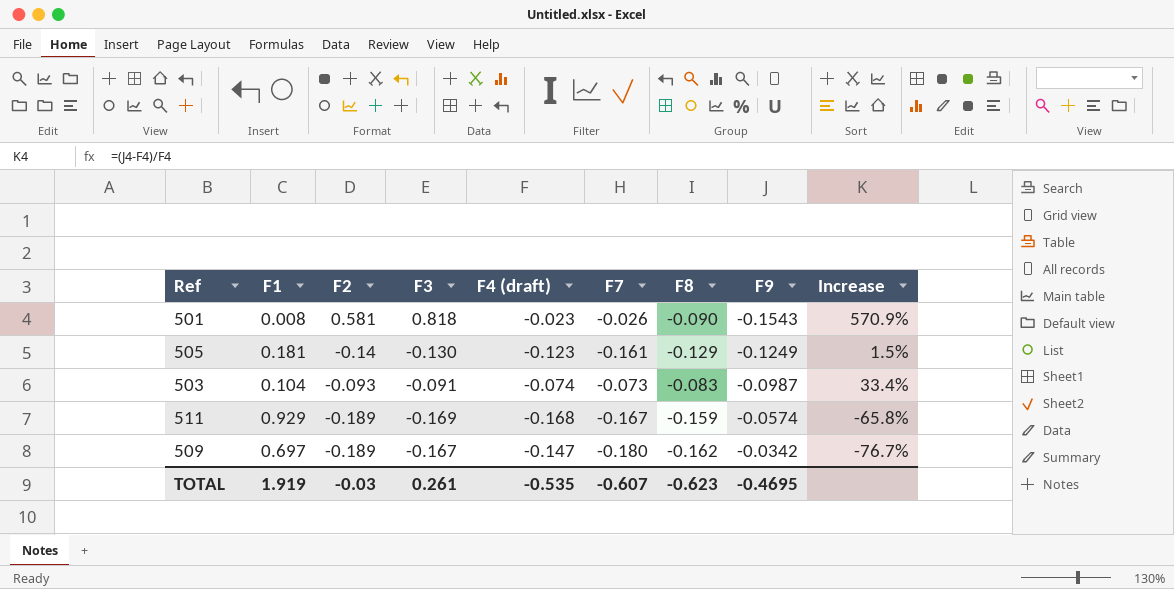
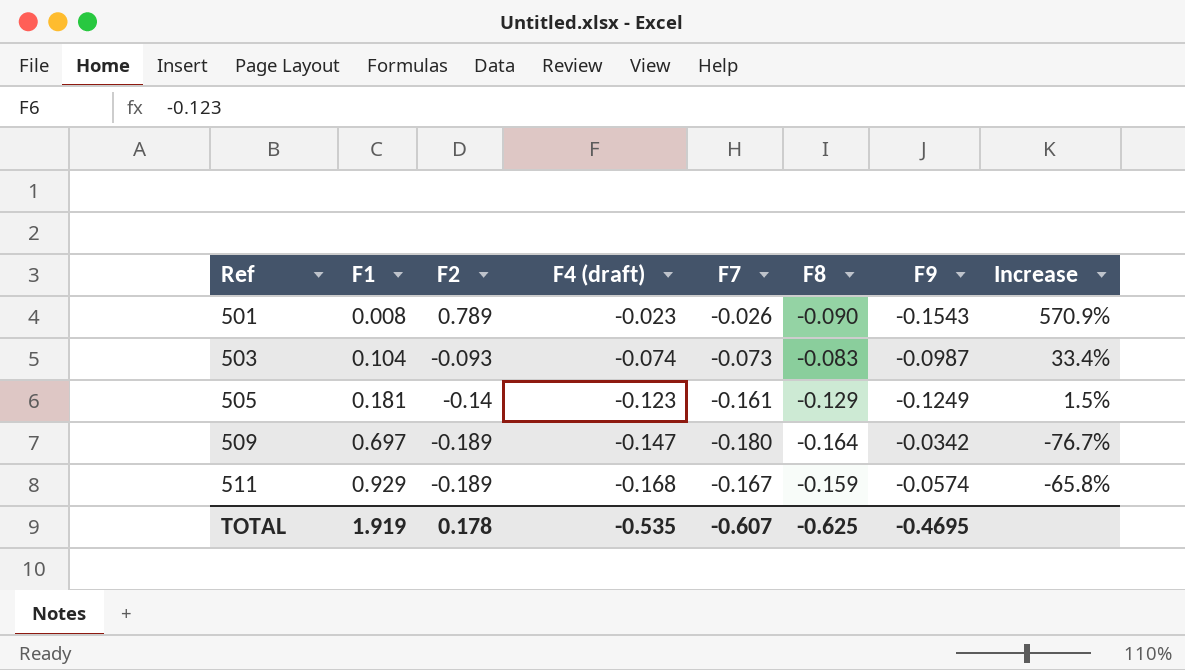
row order: F9 ascending -> Ref ascending
column F3 | position: 4 -> none
501 | F2: 0.581 -> 0.789
509 | F8: -0.162 -> -0.164
TOTAL | F2: -0.03 -> 0.178
TOTAL | F8: -0.623 -> -0.625

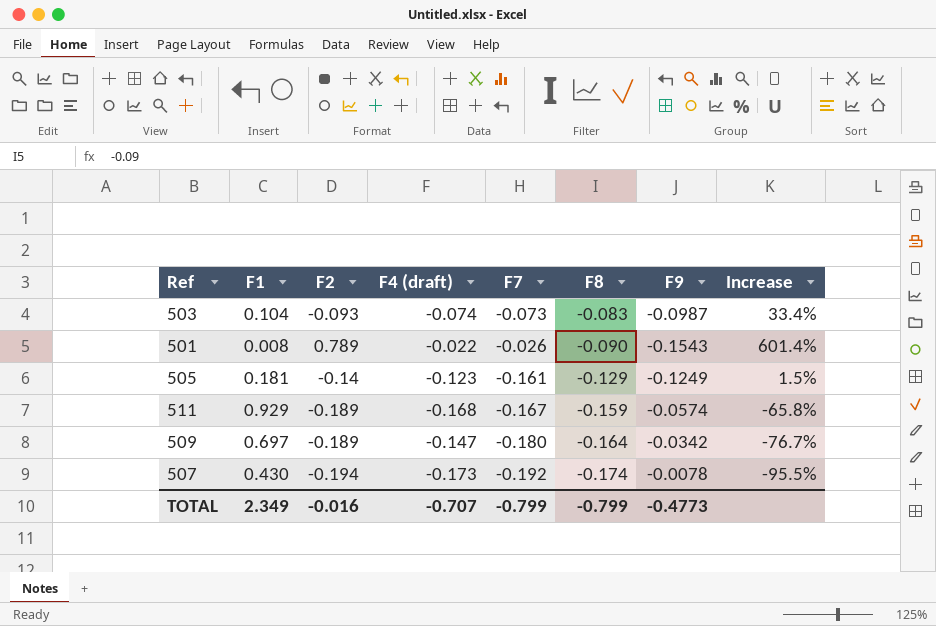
row order: Ref ascending -> F8 descending
501 | F4 (draft): -0.023 -> -0.022
501 | Increase: 570.9% -> 601.4%
row 507: none -> 0.430 | -0.194 | -0.173 | -0.192 | -0.174 | -0.0078 | -95.5%
TOTAL | F1: 1.919 -> 2.349
TOTAL | F2: 0.178 -> -0.016
TOTAL | F4 (draft): -0.535 -> -0.707
TOTAL | F7: -0.607 -> -0.799
TOTAL | F8: -0.625 -> -0.799
TOTAL | F9: -0.4695 -> -0.4773

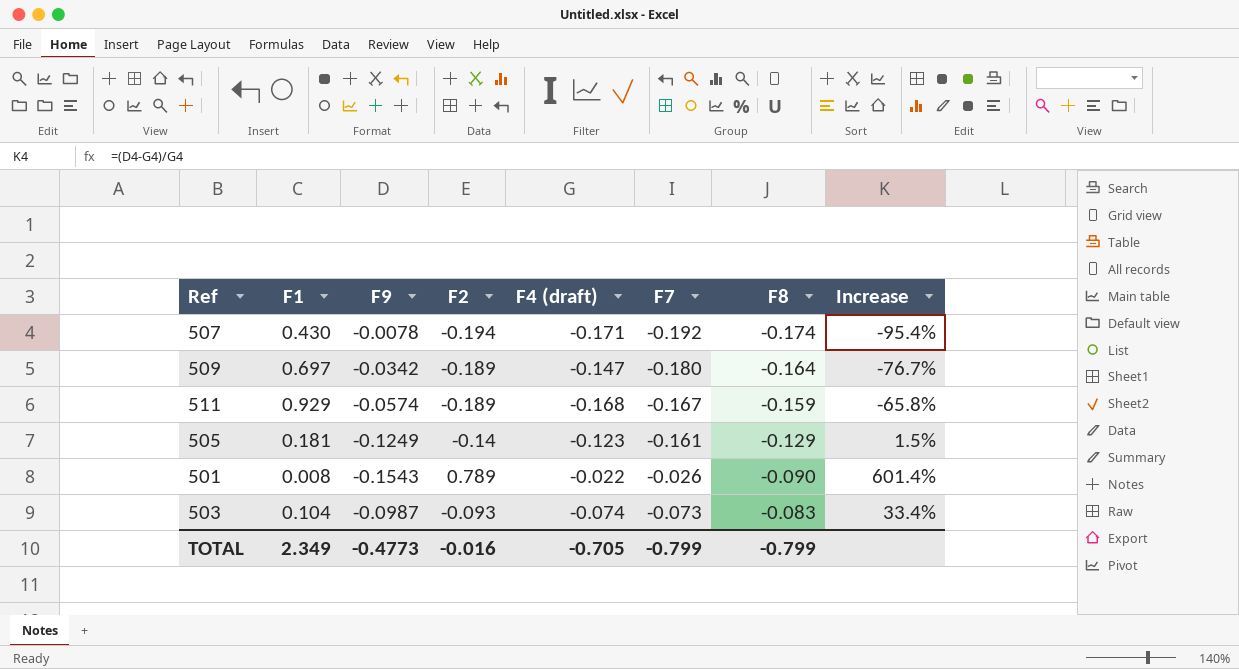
row order: F8 descending -> F8 ascending
column F9 | position: 7 -> 3
507 | F4 (draft): -0.173 -> -0.171
507 | Increase: -95.5% -> -95.4%
TOTAL | F4 (draft): -0.707 -> -0.705

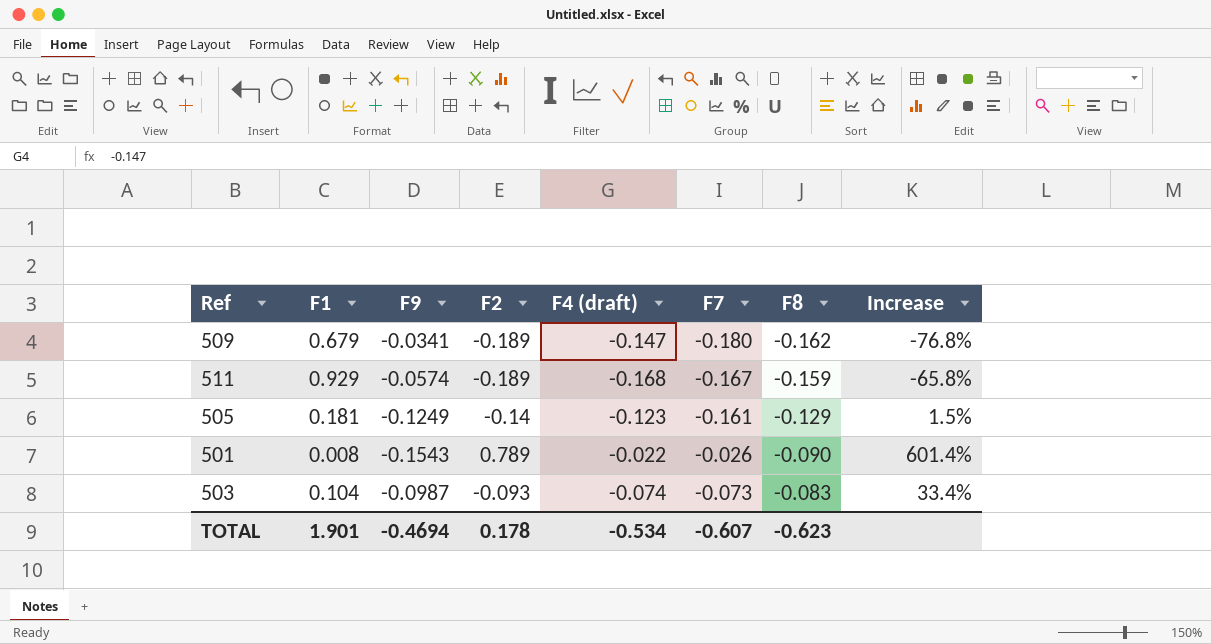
row 507: 0.430 | -0.0078 | -0.194 | -0.171 | -0.192 | -0.174 | -95.4% -> none
509 | F1: 0.697 -> 0.679
509 | F9: -0.0342 -> -0.0341
509 | F8: -0.164 -> -0.162
509 | Increase: -76.7% -> -76.8%
TOTAL | F1: 2.349 -> 1.901
TOTAL | F9: -0.4773 -> -0.4694
TOTAL | F2: -0.016 -> 0.178
TOTAL | F4 (draft): -0.705 -> -0.534
TOTAL | F7: -0.799 -> -0.607
TOTAL | F8: -0.799 -> -0.623

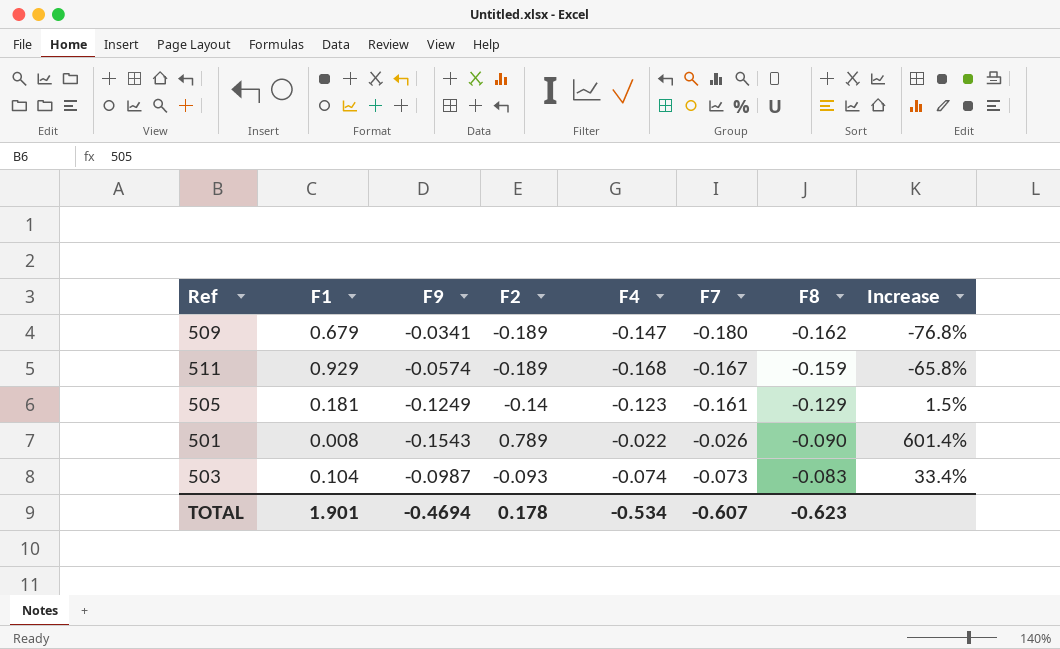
column name: F4 (draft) -> F4

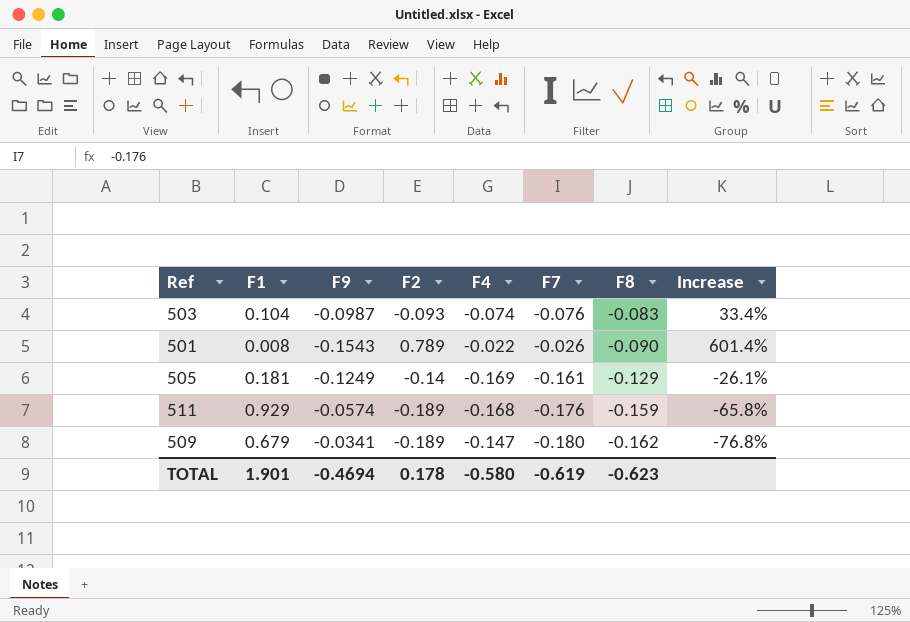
row order: F8 ascending -> F8 descending
503 | F7: -0.073 -> -0.076
505 | F4: -0.123 -> -0.169
505 | Increase: 1.5% -> -26.1%
511 | F7: -0.167 -> -0.176
TOTAL | F4: -0.534 -> -0.580
TOTAL | F7: -0.607 -> -0.619

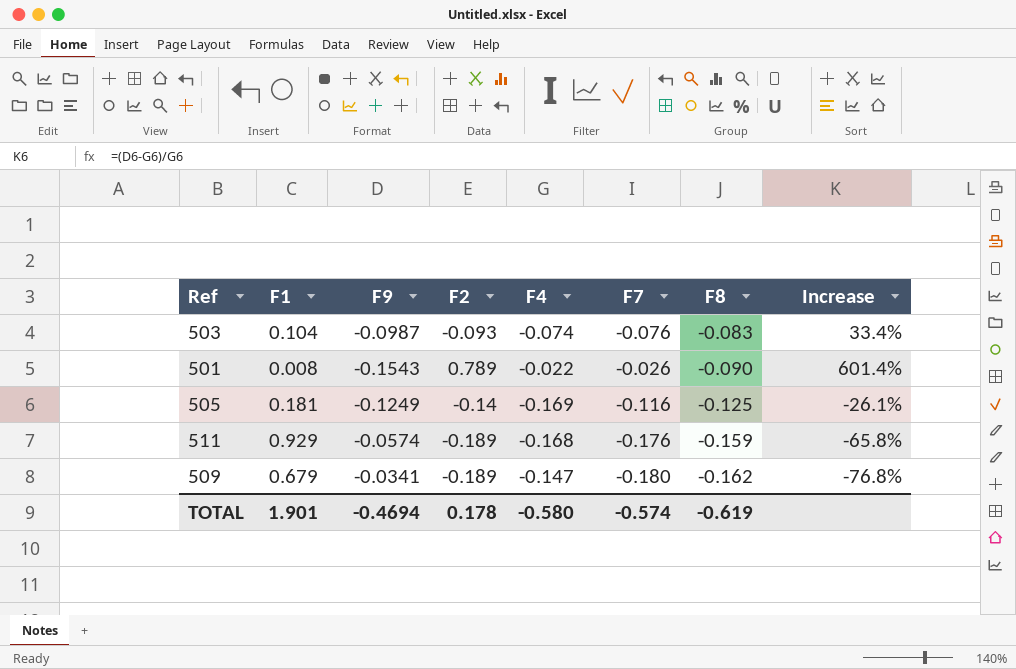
505 | F7: -0.161 -> -0.116
505 | F8: -0.129 -> -0.125
TOTAL | F7: -0.619 -> -0.574
TOTAL | F8: -0.623 -> -0.619

